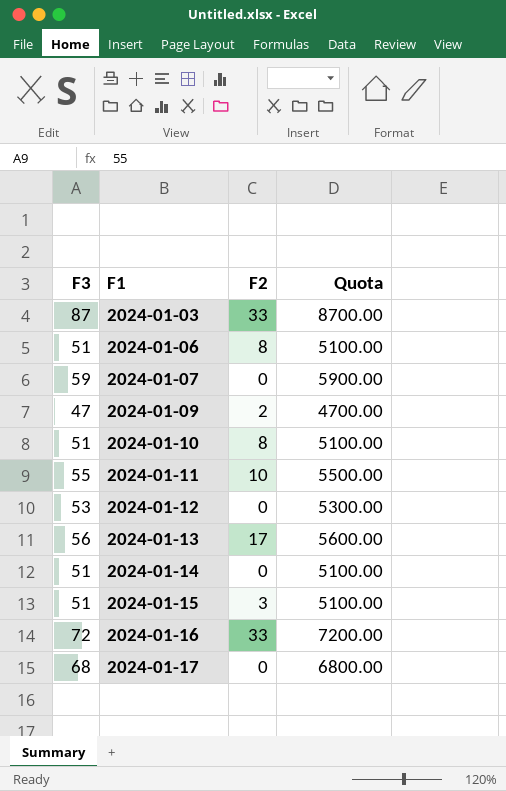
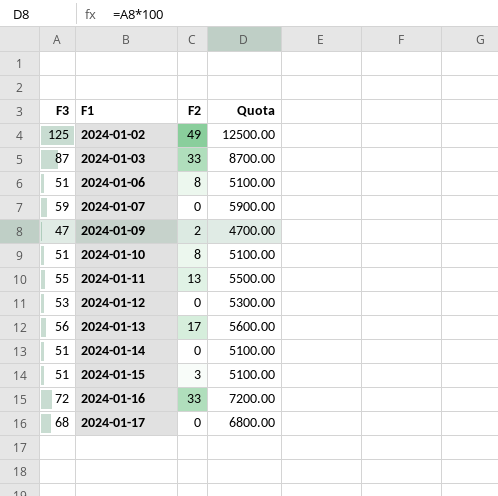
row 2024-01-02: none -> 125 | 49 | 12500.00
2024-01-11 | F2: 10 -> 13

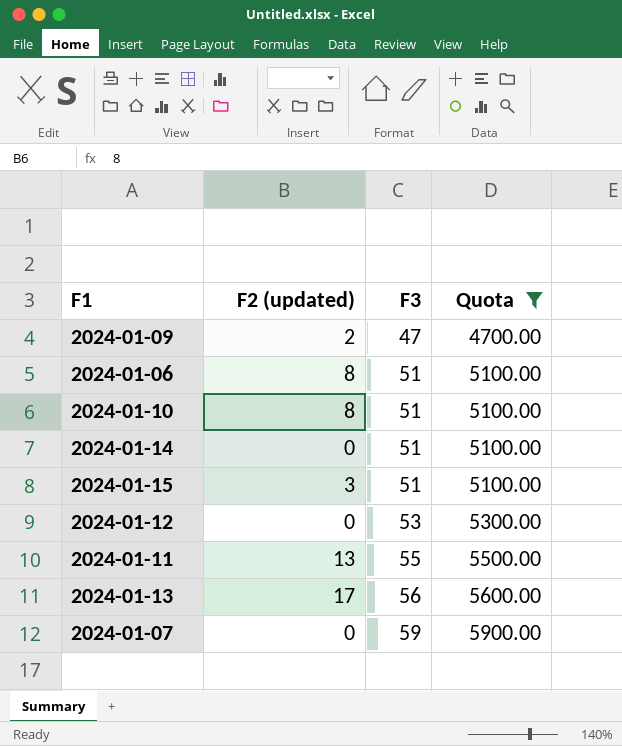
filter: none -> Quota <= 5900.00
row order: F1 ascending -> F3 ascending
column name: F2 -> F2 (updated)
column F3 | position: 1 -> 3

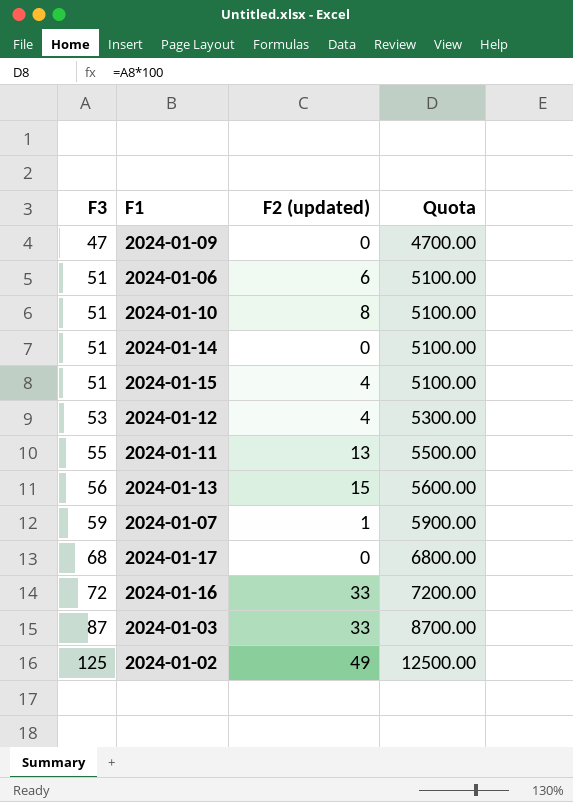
filter: Quota <= 5900.00 -> none
column F3 | position: 3 -> 1
2024-01-09 | F2 (updated): 2 -> 0
2024-01-06 | F2 (updated): 8 -> 6
2024-01-15 | F2 (updated): 3 -> 4
2024-01-12 | F2 (updated): 0 -> 4
2024-01-13 | F2 (updated): 17 -> 15
2024-01-07 | F2 (updated): 0 -> 1

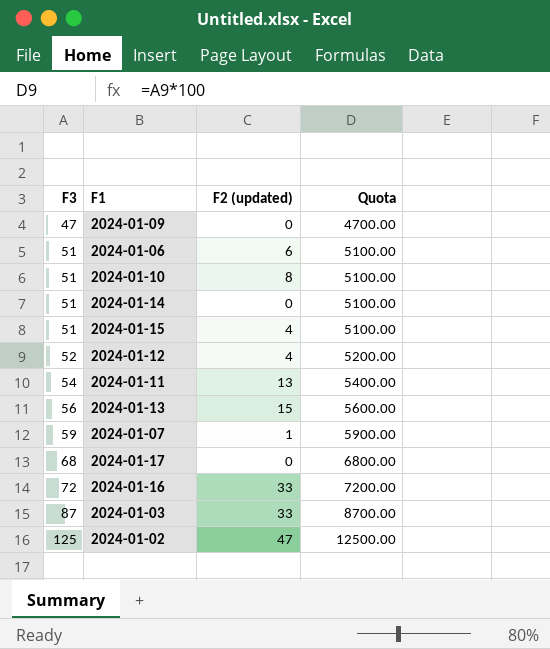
2024-01-12 | F3: 53 -> 52
2024-01-12 | Quota: 5300.00 -> 5200.00
2024-01-11 | F3: 55 -> 54
2024-01-11 | Quota: 5500.00 -> 5400.00
2024-01-02 | F2 (updated): 49 -> 47

